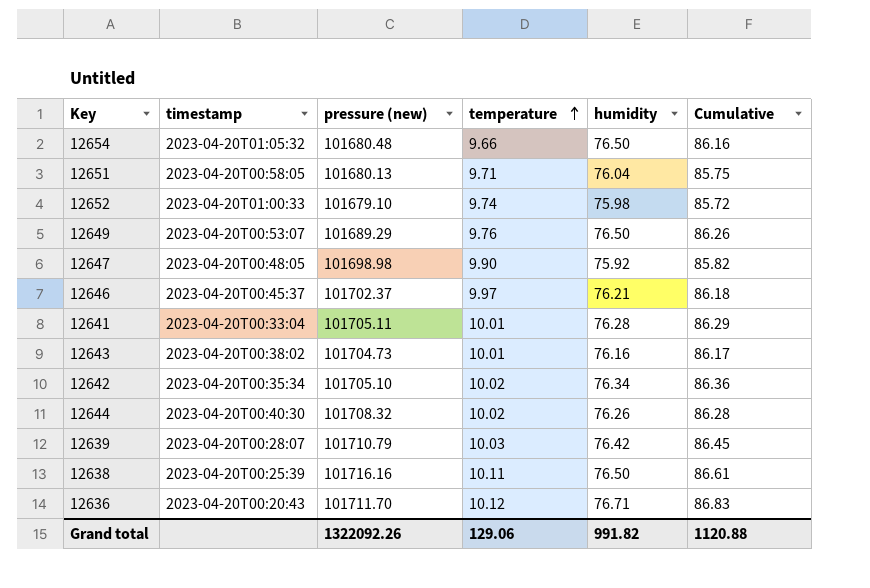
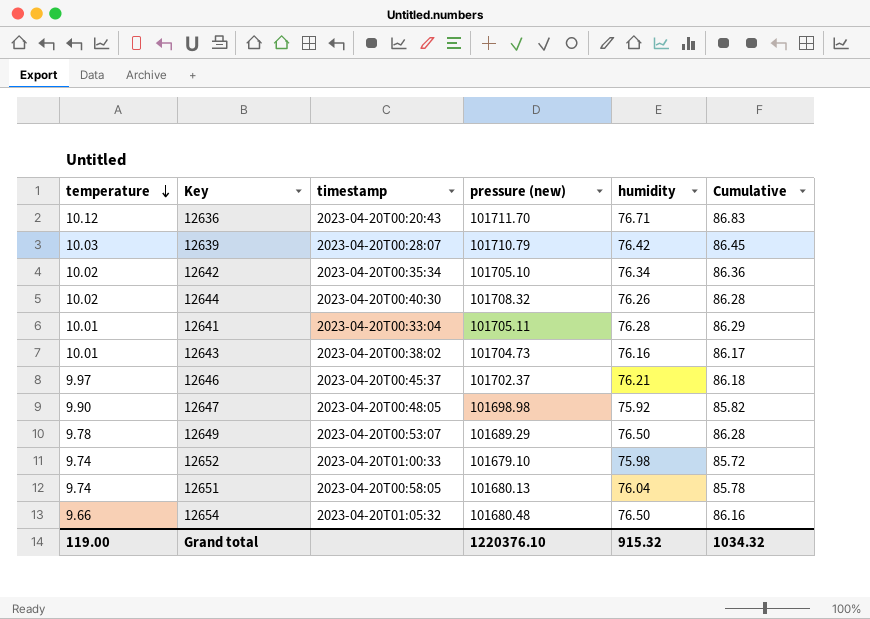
row order: temperature ascending -> temperature descending
column temperature | position: 4 -> 1
row 12638: 2023-04-20T00:25:39 | 101716.16 | 10.11 | 76.50 | 86.61 -> none
12649 | temperature: 9.76 -> 9.78
12649 | Cumulative: 86.26 -> 86.28
12651 | temperature: 9.71 -> 9.74
12651 | Cumulative: 85.75 -> 85.78
Grand total | temperature: 129.06 -> 119.00
Grand total | pressure (new): 1322092.26 -> 1220376.10
Grand total | humidity: 991.82 -> 915.32
Grand total | Cumulative: 1120.88 -> 1034.32

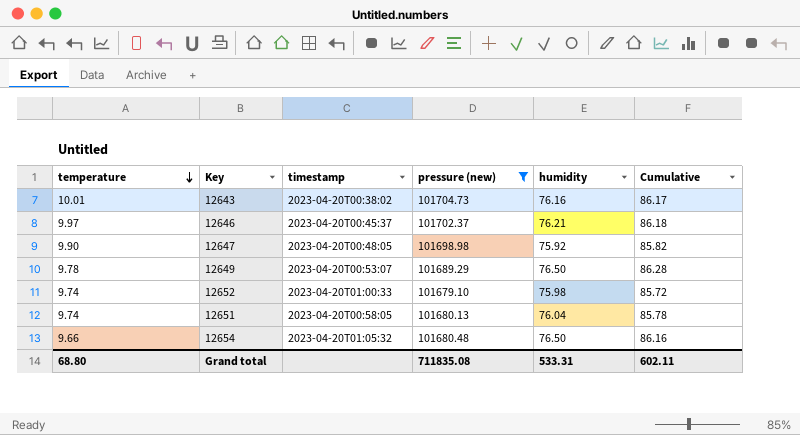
filter: none -> pressure (new) <= 101704.73
Grand total | temperature: 119.00 -> 68.80
Grand total | pressure (new): 1220376.10 -> 711835.08
Grand total | humidity: 915.32 -> 533.31
Grand total | Cumulative: 1034.32 -> 602.11

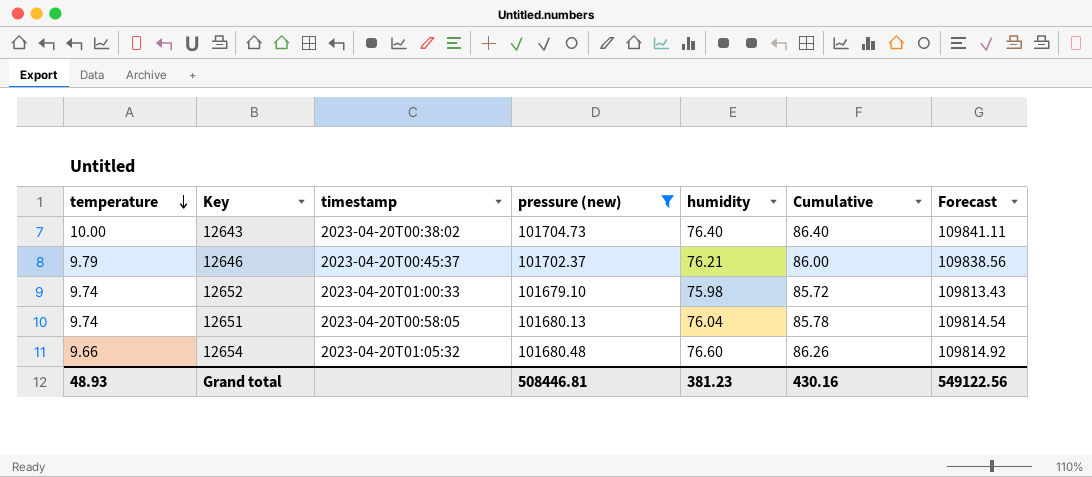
column Forecast | formula: none -> [pressure (new)] * 1.08
row 12647: 9.90 | 2023-04-20T00:48:05 | 101698.98 | 75.92 | 85.82 -> none
row 12649: 9.78 | 2023-04-20T00:53:07 | 101689.29 | 76.50 | 86.28 -> none
12643 | temperature: 10.01 -> 10.00
12643 | humidity: 76.16 -> 76.40
12643 | Cumulative: 86.17 -> 86.40
12646 | temperature: 9.97 -> 9.79
12646 | Cumulative: 86.18 -> 86.00
12654 | humidity: 76.50 -> 76.60
12654 | Cumulative: 86.16 -> 86.26
Grand total | temperature: 68.80 -> 48.93
Grand total | pressure (new): 711835.08 -> 508446.81
Grand total | humidity: 533.31 -> 381.23
Grand total | Cumulative: 602.11 -> 430.16

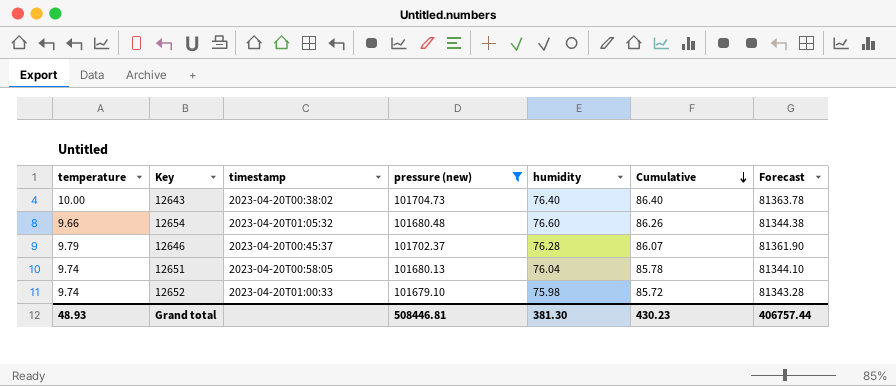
row order: temperature descending -> Cumulative descending
column Forecast | formula: [pressure (new)] * 1.08 -> [pressure (new)] * 0.8
12646 | humidity: 76.21 -> 76.28
12646 | Cumulative: 86.00 -> 86.07
Grand total | humidity: 381.23 -> 381.30
Grand total | Cumulative: 430.16 -> 430.23
Grand total | Forecast: 549122.56 -> 406757.44

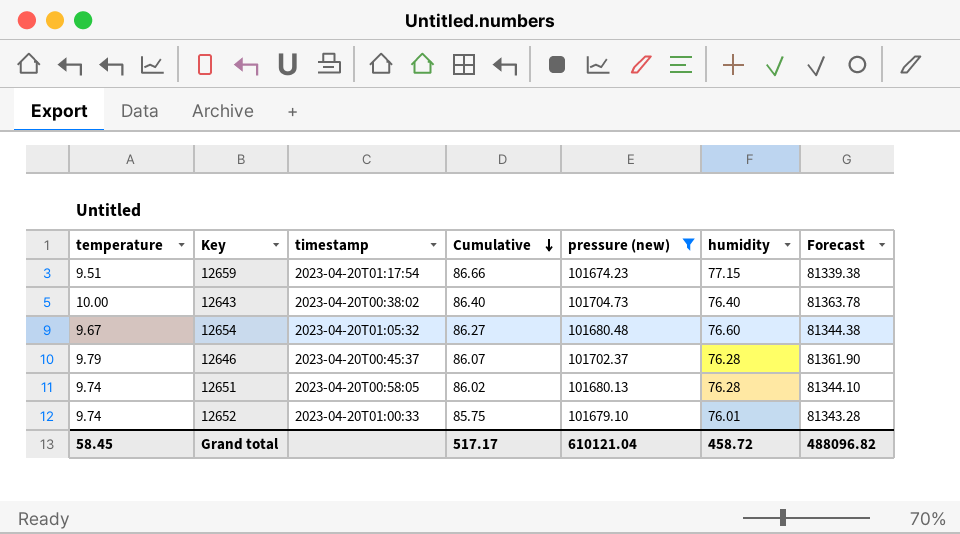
column Cumulative | position: 6 -> 4
row 12659: none -> 9.51 | 2023-04-20T01:17:54 | 86.66 | 101674.23 | 77.15 | 81339.38
12654 | temperature: 9.66 -> 9.67
12654 | Cumulative: 86.26 -> 86.27
12651 | Cumulative: 85.78 -> 86.02
12651 | humidity: 76.04 -> 76.28
12652 | Cumulative: 85.72 -> 85.75
12652 | humidity: 75.98 -> 76.01
Grand total | temperature: 48.93 -> 58.45
Grand total | Cumulative: 430.23 -> 517.17
Grand total | pressure (new): 508446.81 -> 610121.04
Grand total | humidity: 381.30 -> 458.72
Grand total | Forecast: 406757.44 -> 488096.82

